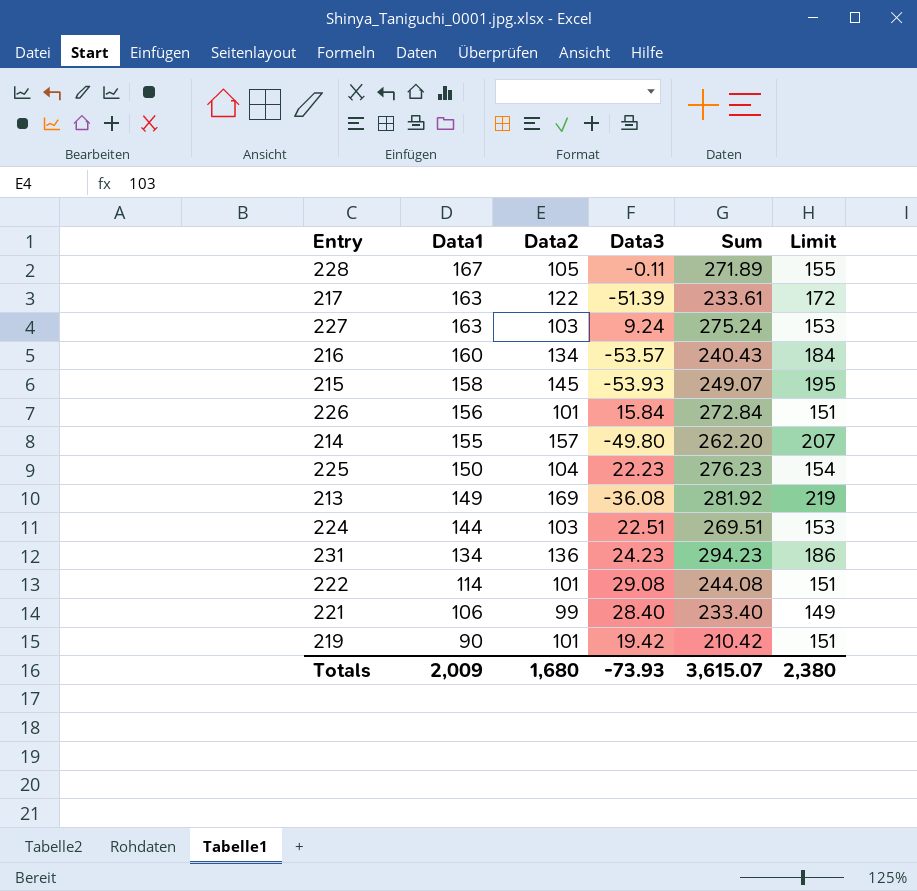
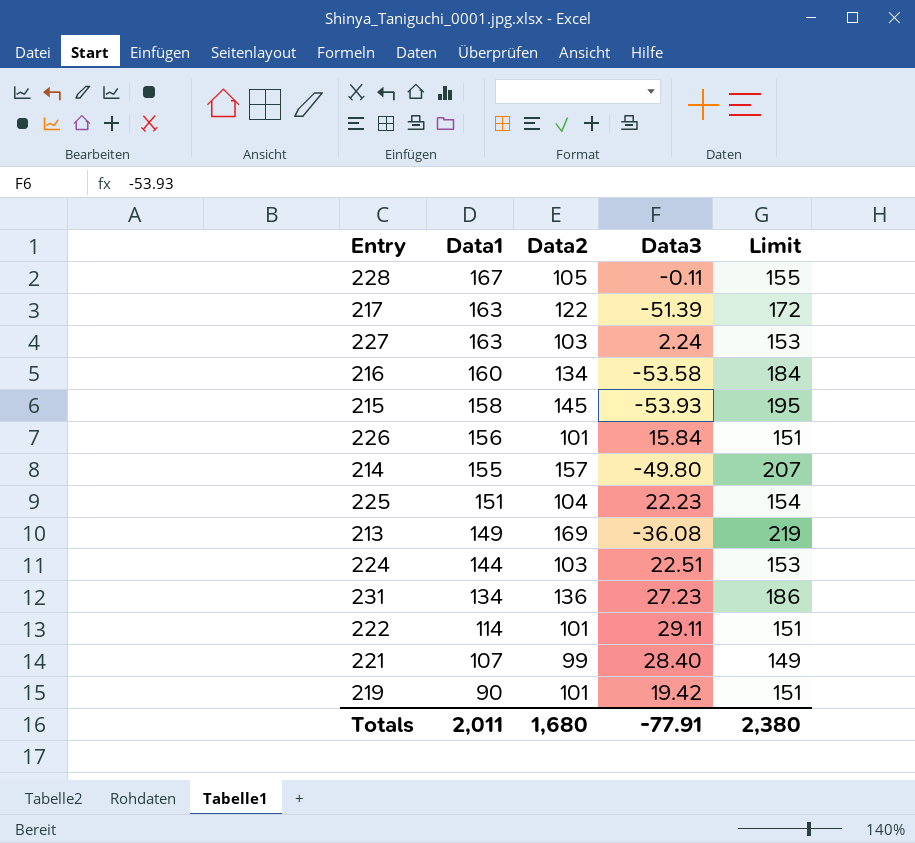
column Sum | formula: [Data1] + [Data2] + [Data3] -> none
227 | Data3: 9.24 -> 2.24
216 | Data3: -53.57 -> -53.58
225 | Data1: 150 -> 151
231 | Data3: 24.23 -> 27.23
222 | Data3: 29.08 -> 29.11
221 | Data1: 106 -> 107
Totals | Data1: 2,009 -> 2,011
Totals | Data3: -73.93 -> -77.91

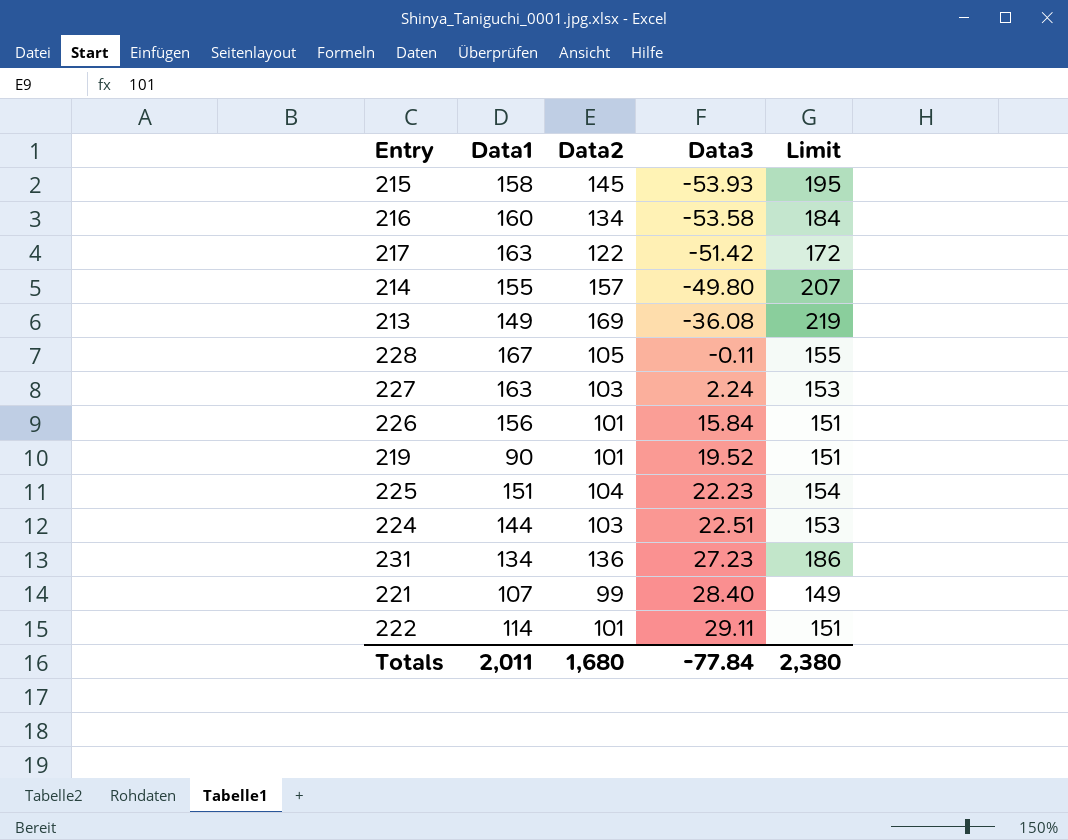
row order: Data1 descending -> Data3 ascending
217 | Data3: -51.39 -> -51.42
219 | Data3: 19.42 -> 19.52
Totals | Data3: -77.91 -> -77.84

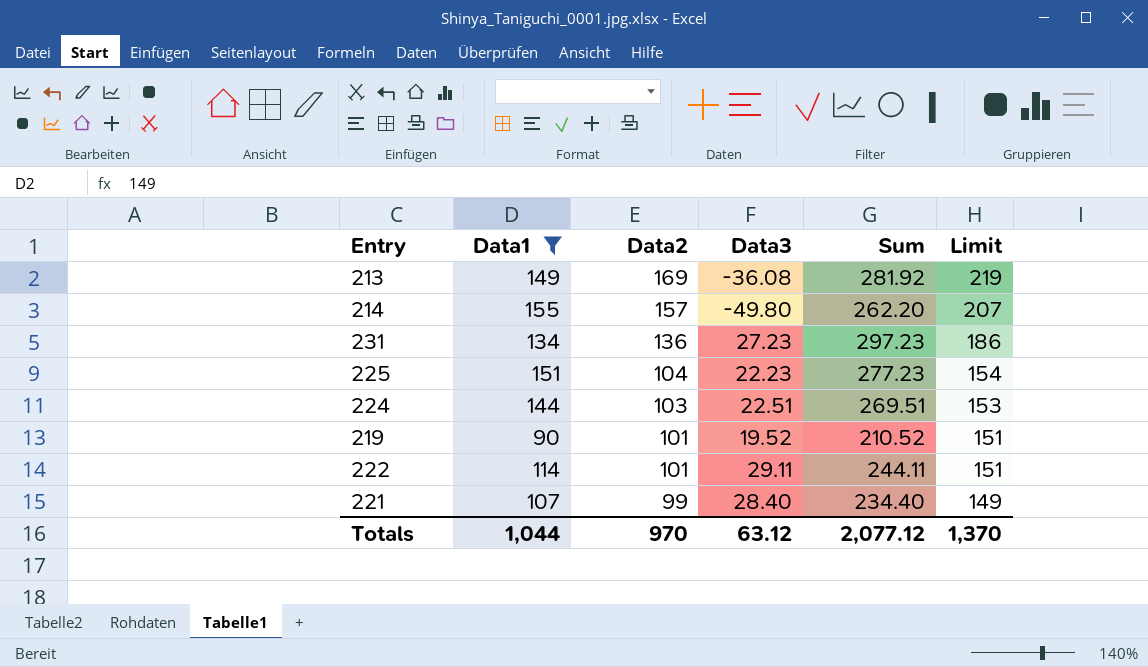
filter: none -> Data1 <= 155
row order: Data3 ascending -> Data2 descending
column Sum | formula: none -> [Data1] + [Data2] + [Data3]
Totals | Data1: 2,011 -> 1,044
Totals | Data2: 1,680 -> 970
Totals | Data3: -77.84 -> 63.12
Totals | Limit: 2,380 -> 1,370

